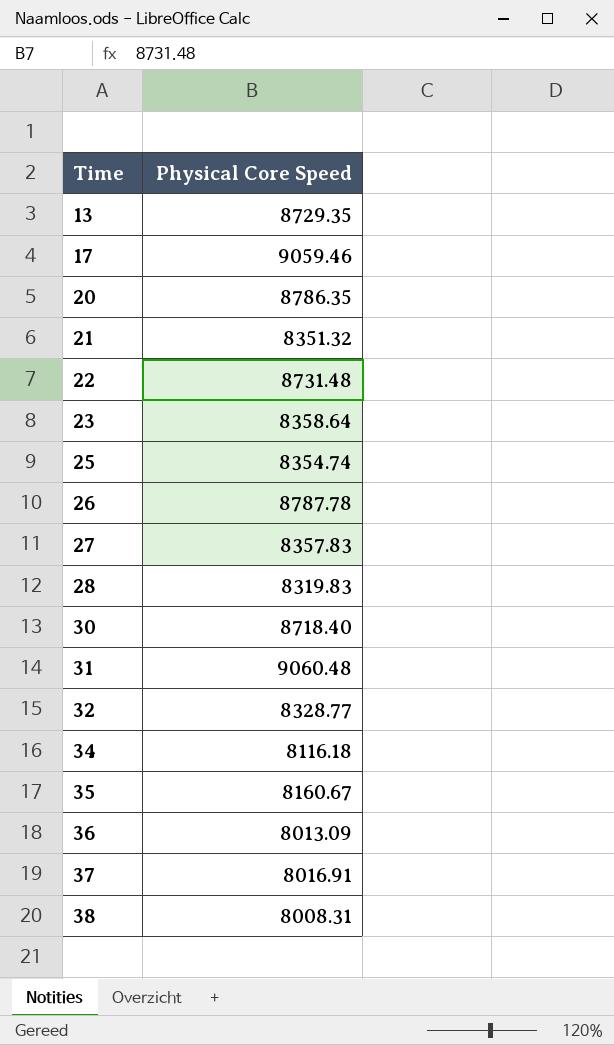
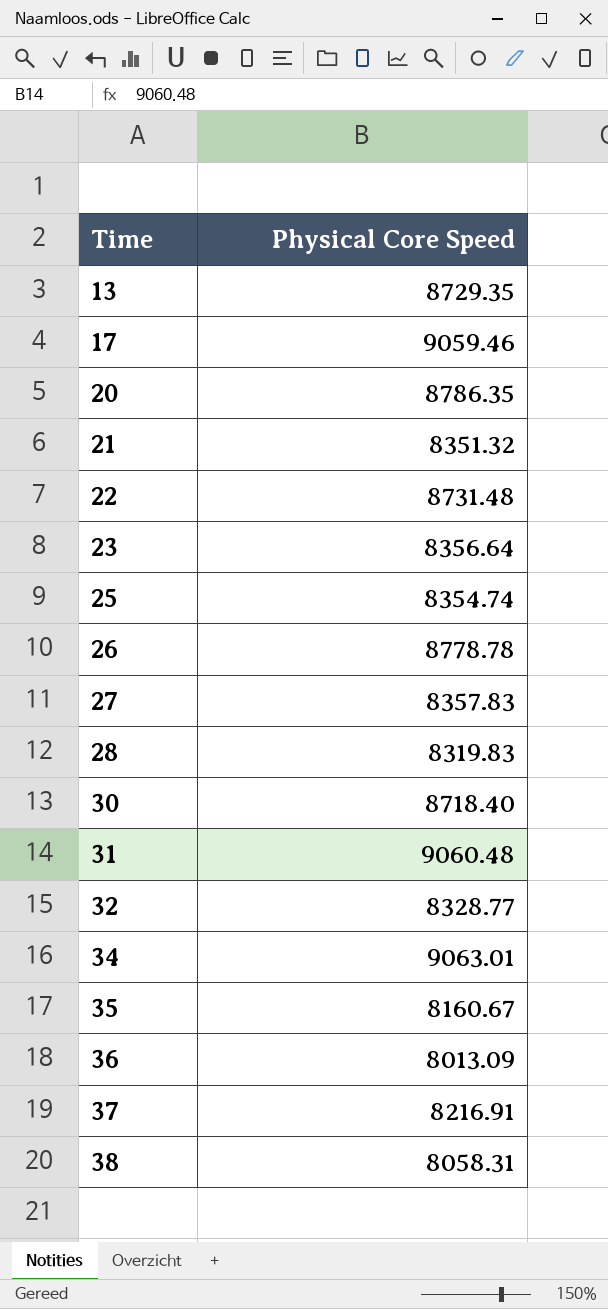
23 | Physical Core Speed: 8358.64 -> 8356.64
26 | Physical Core Speed: 8787.78 -> 8778.78
34 | Physical Core Speed: 8116.18 -> 9063.01
37 | Physical Core Speed: 8016.91 -> 8216.91
38 | Physical Core Speed: 8008.31 -> 8058.31

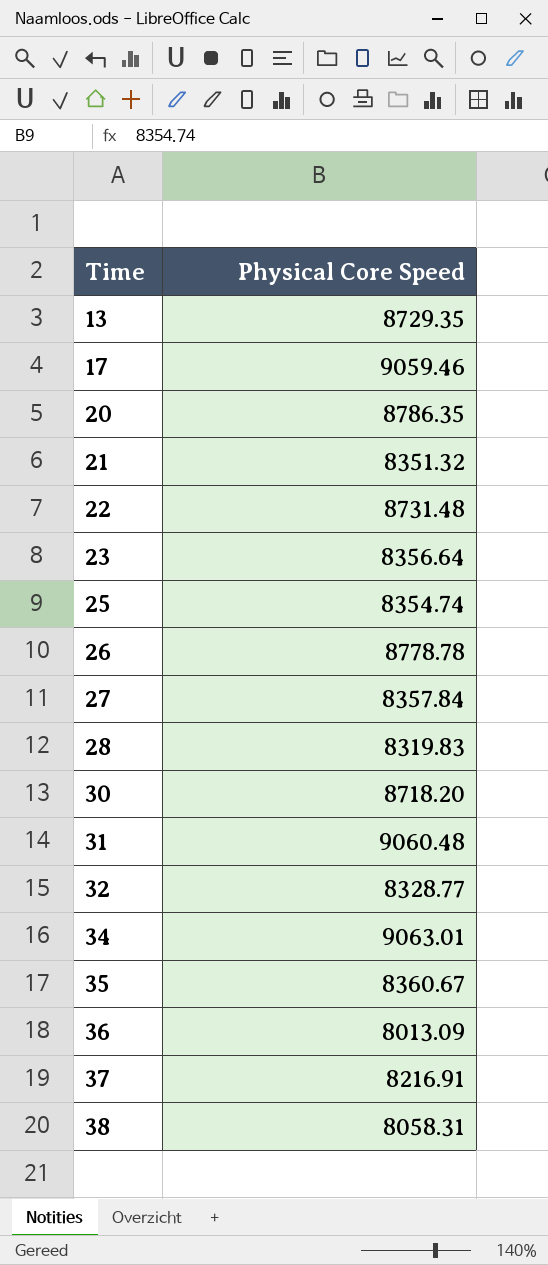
27 | Physical Core Speed: 8357.83 -> 8357.84
30 | Physical Core Speed: 8718.40 -> 8718.20
35 | Physical Core Speed: 8160.67 -> 8360.67

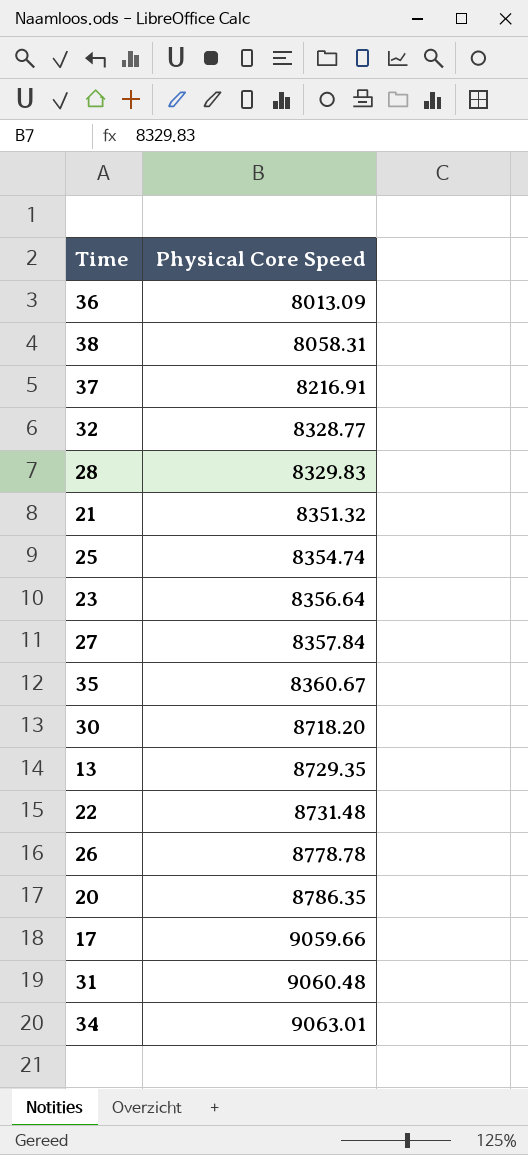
row order: Time ascending -> Physical Core Speed ascending
28 | Physical Core Speed: 8319.83 -> 8329.83
17 | Physical Core Speed: 9059.46 -> 9059.66

